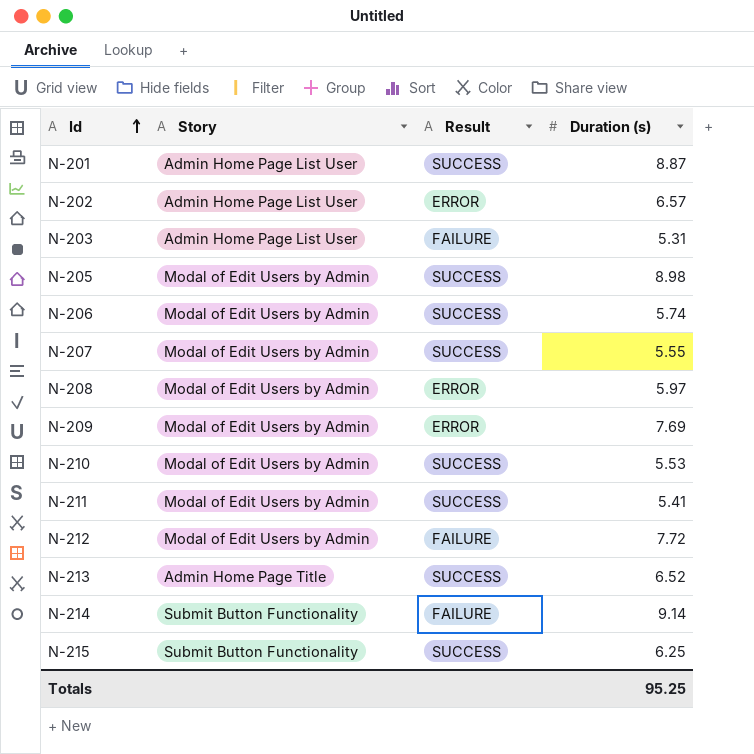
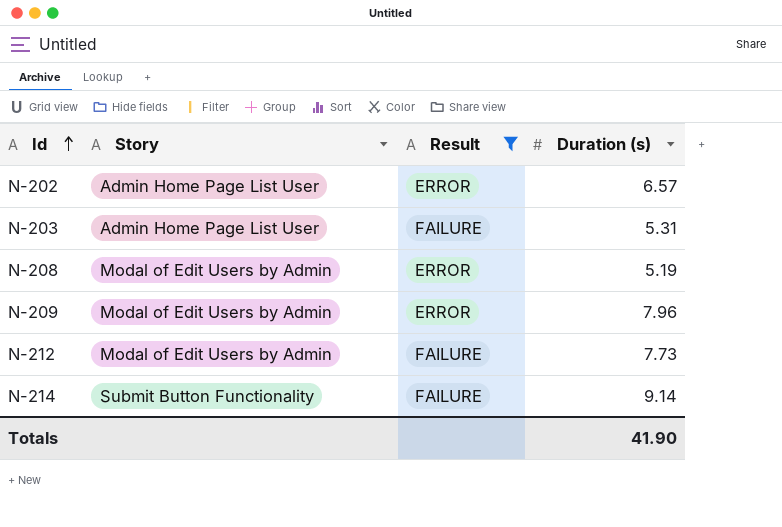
filter: none -> Result != SUCCESS
N-208 | Duration (s): 5.97 -> 5.19
N-209 | Duration (s): 7.69 -> 7.96
N-212 | Duration (s): 7.72 -> 7.73
Totals | Duration (s): 95.25 -> 41.90

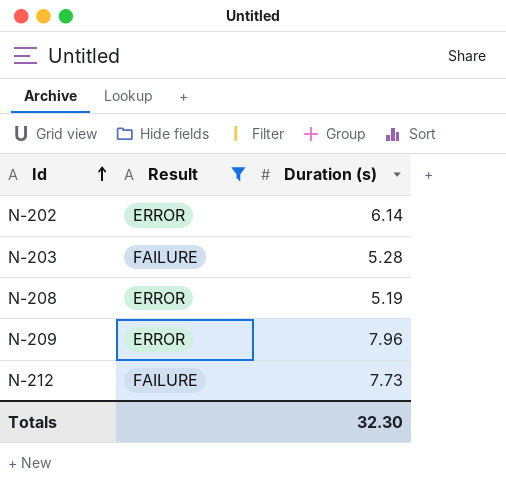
column Story | position: 2 -> none
row N-214: Submit Button Functionality | FAILURE | 9.14 -> none
N-202 | Duration (s): 6.57 -> 6.14
N-203 | Duration (s): 5.31 -> 5.28
Totals | Duration (s): 41.90 -> 32.30

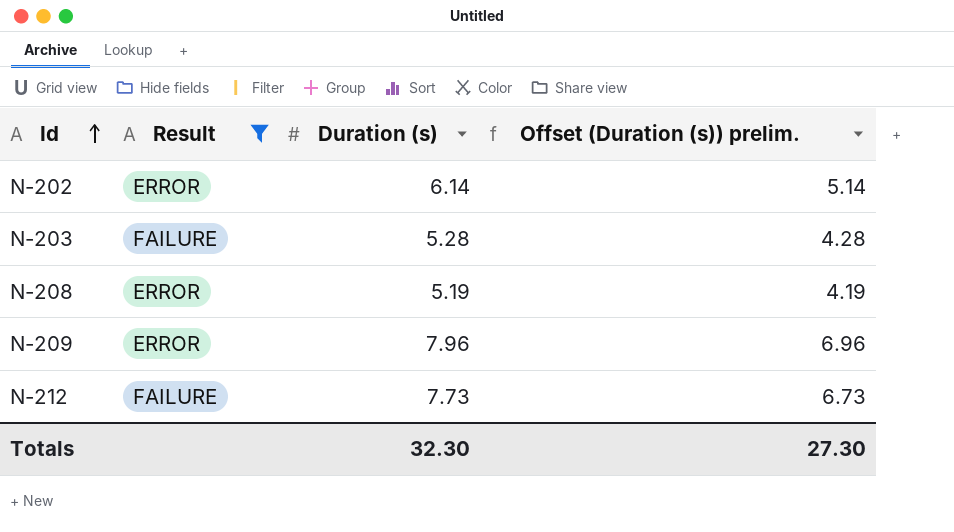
column Offset (Duration (s)) prelim. | formula: none -> [Duration (s)] - 1

